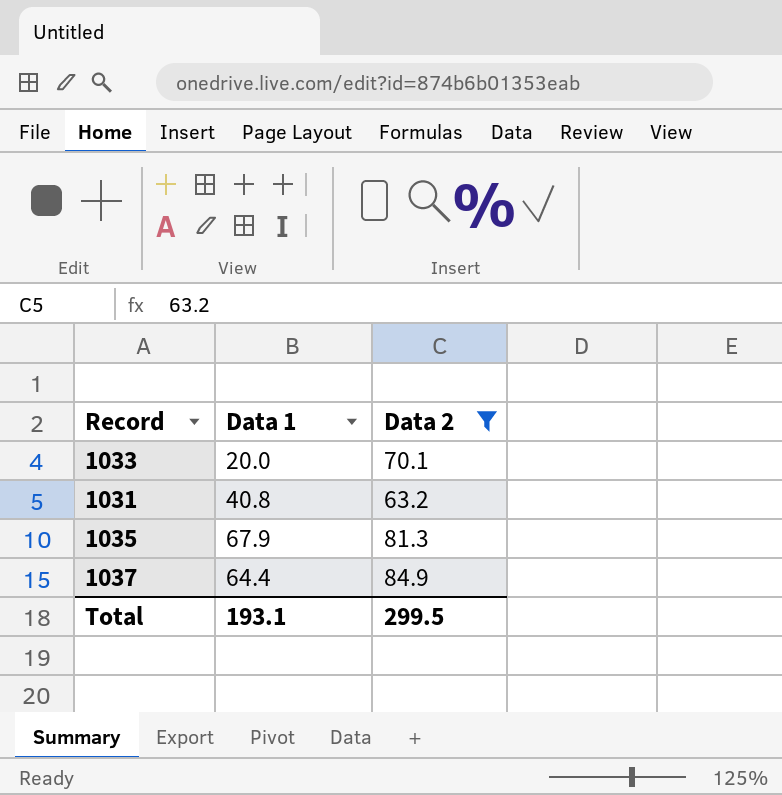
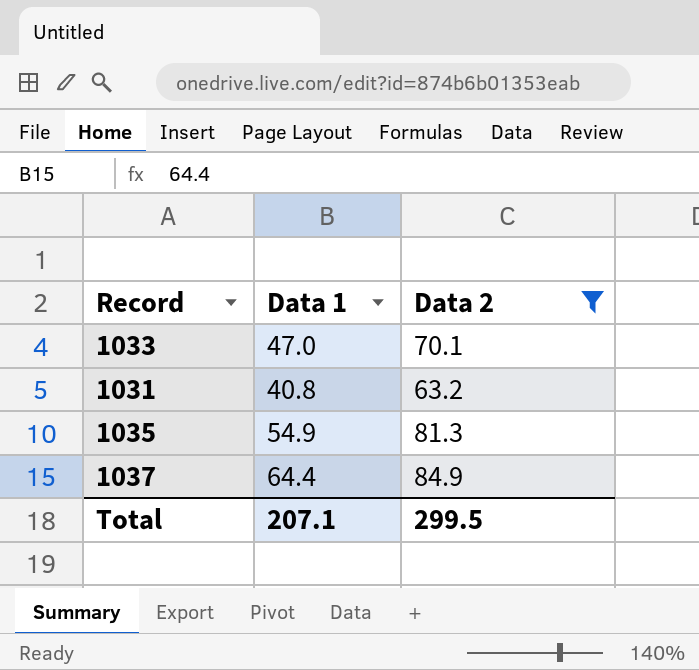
1033 | Data 1: 20.0 -> 47.0
1035 | Data 1: 67.9 -> 54.9
Total | Data 1: 193.1 -> 207.1

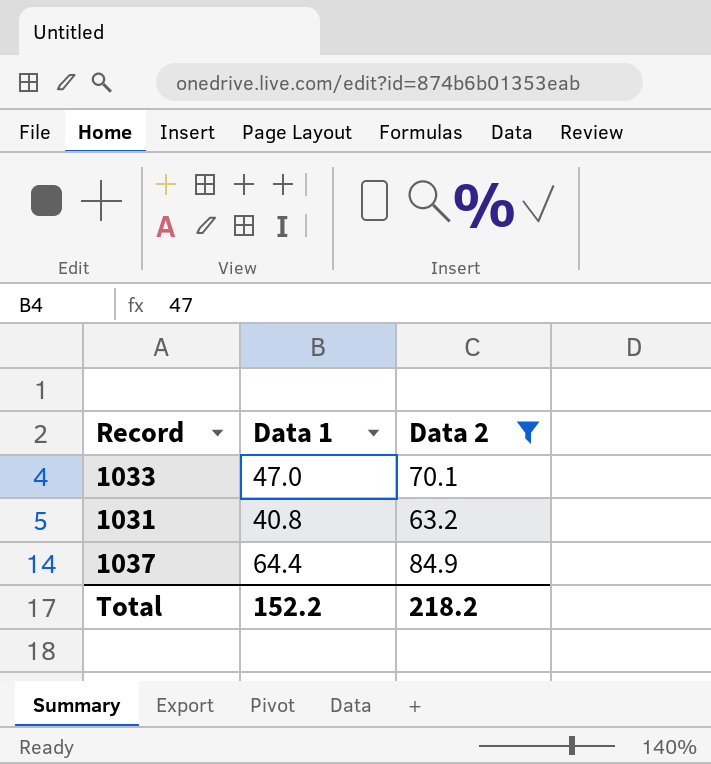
row 1035: 54.9 | 81.3 -> none
Total | Data 1: 207.1 -> 152.2
Total | Data 2: 299.5 -> 218.2

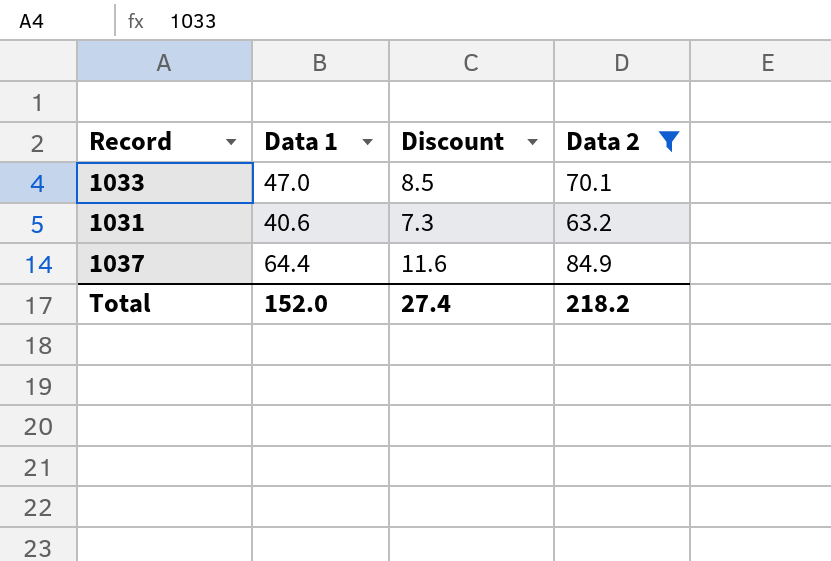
column Discount | formula: none -> [Data 1] * 0.18
1031 | Data 1: 40.8 -> 40.6
Total | Data 1: 152.2 -> 152.0

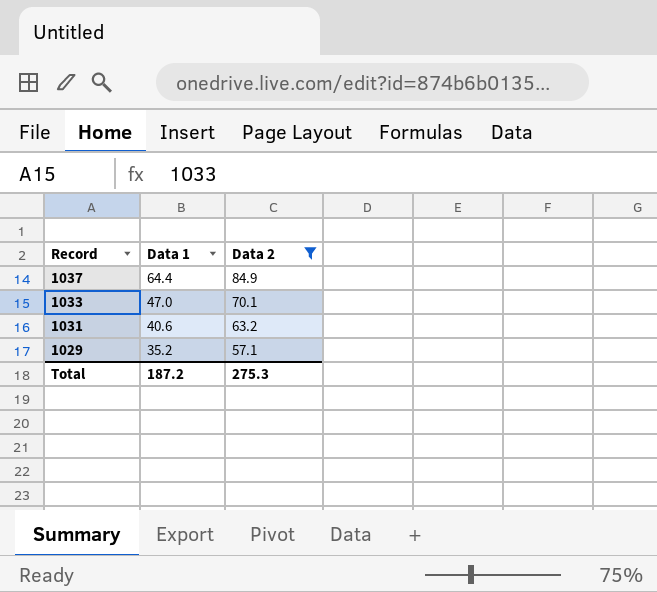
row order: none -> Record descending
column Discount | formula: [Data 1] * 0.18 -> none
row 1029: none -> 35.2 | 57.1
Total | Data 1: 152.0 -> 187.2
Total | Data 2: 218.2 -> 275.3

